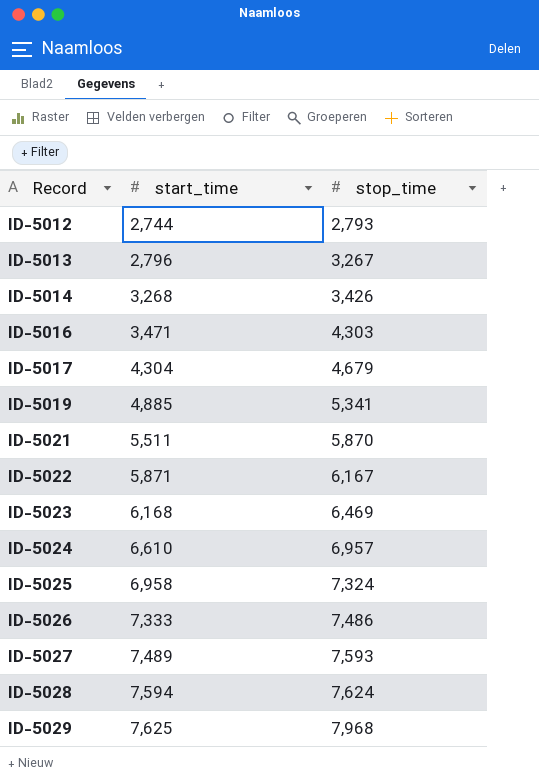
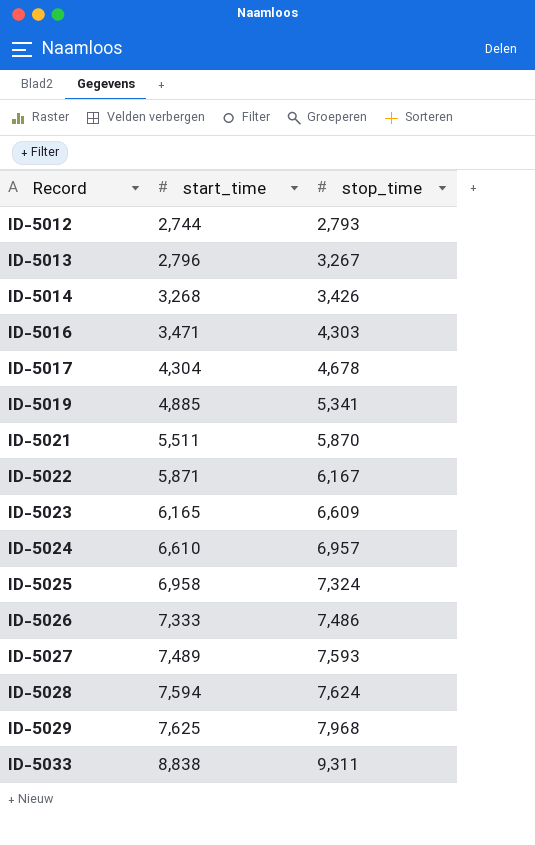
ID-5017 | stop_time: 4,679 -> 4,678
ID-5023 | start_time: 6,168 -> 6,165
ID-5023 | stop_time: 6,469 -> 6,609
row ID-5033: none -> 8,838 | 9,311

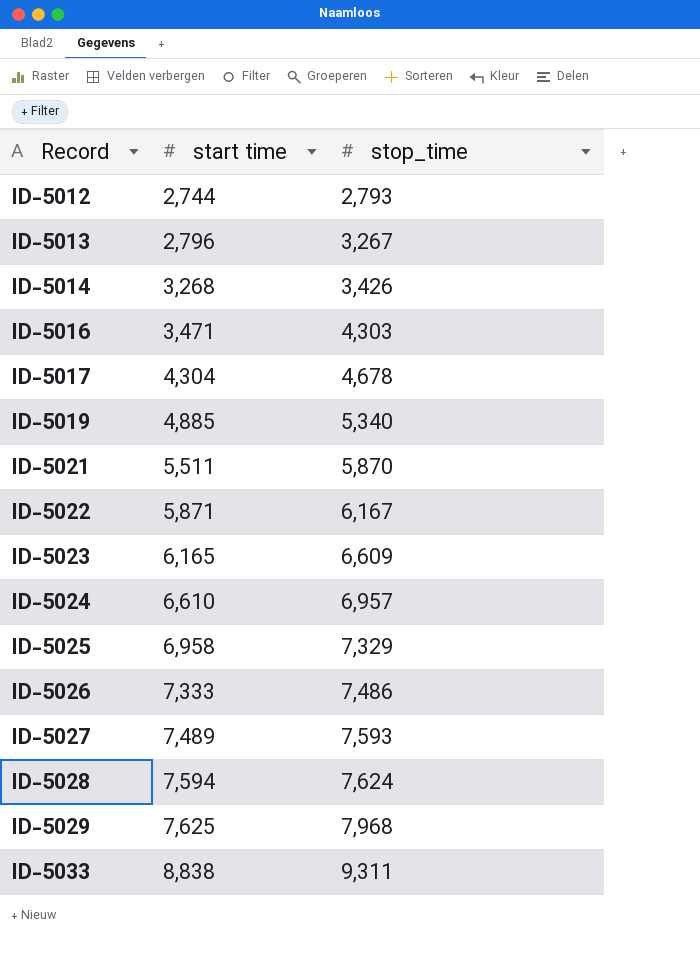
column name: start_time -> start time
ID-5019 | stop_time: 5,341 -> 5,340
ID-5025 | stop_time: 7,324 -> 7,329

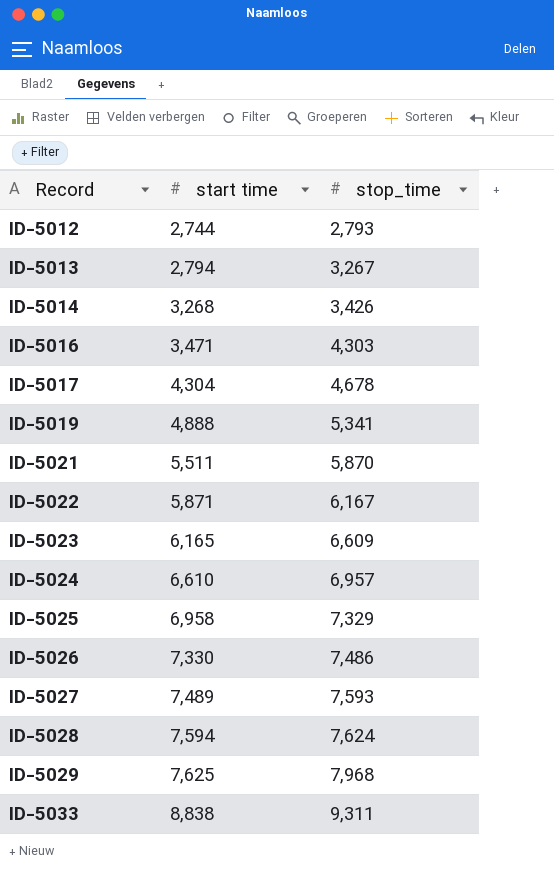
ID-5013 | start time: 2,796 -> 2,794
ID-5019 | start time: 4,885 -> 4,888
ID-5019 | stop_time: 5,340 -> 5,341
ID-5026 | start time: 7,333 -> 7,330

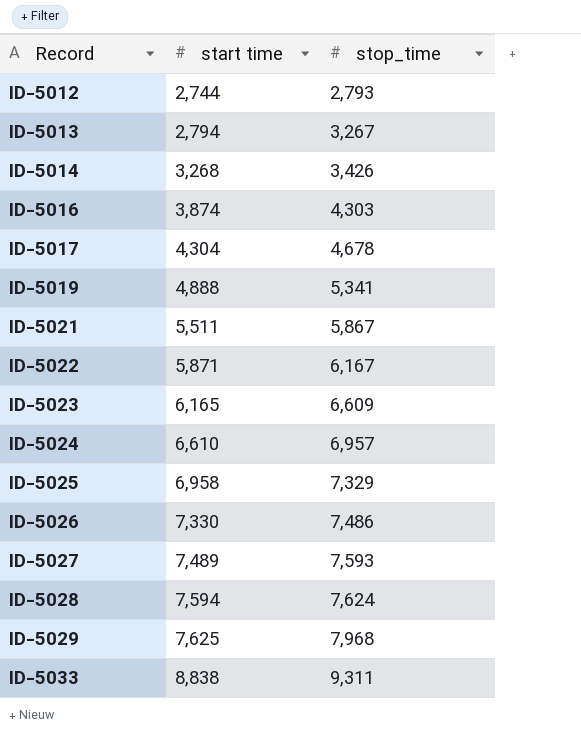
ID-5016 | start time: 3,471 -> 3,874
ID-5021 | stop_time: 5,870 -> 5,867

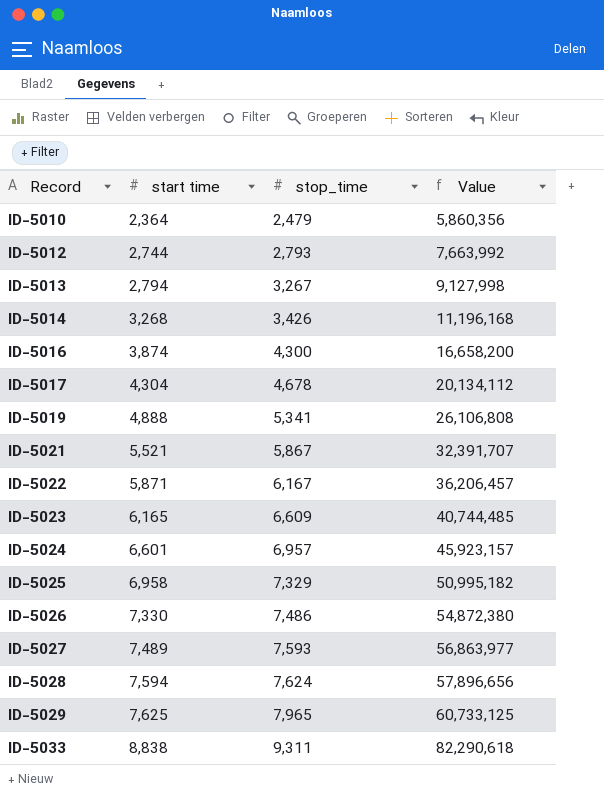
column Value | formula: none -> [start time] * [stop_time]
row ID-5010: none -> 2,364 | 2,479 | 5,860,356
ID-5016 | stop_time: 4,303 -> 4,300
ID-5021 | start time: 5,511 -> 5,521
ID-5024 | start time: 6,610 -> 6,601
ID-5029 | stop_time: 7,968 -> 7,965

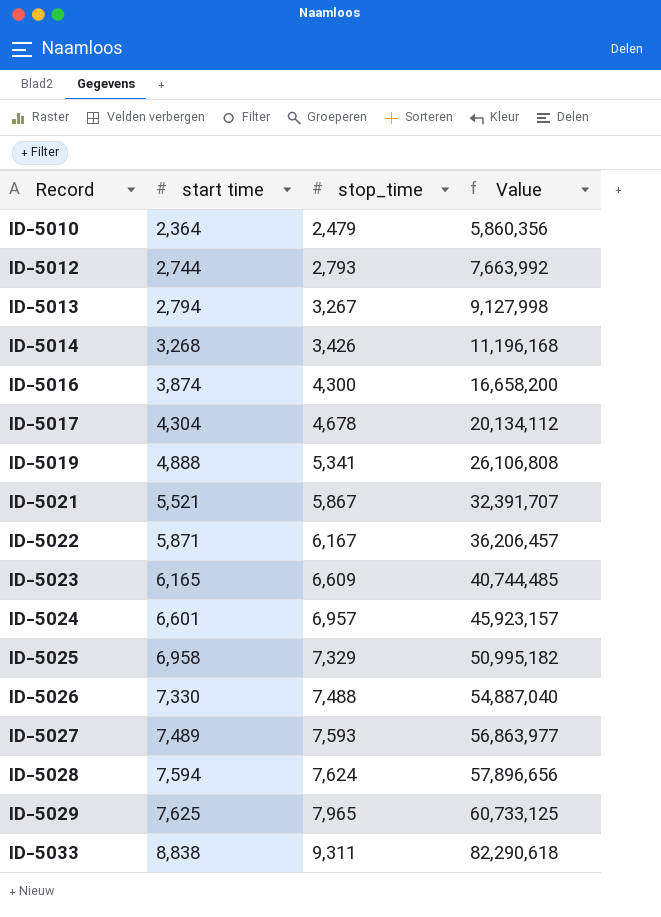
ID-5026 | stop_time: 7,486 -> 7,488
ID-5026 | Value: 54,872,380 -> 54,887,040

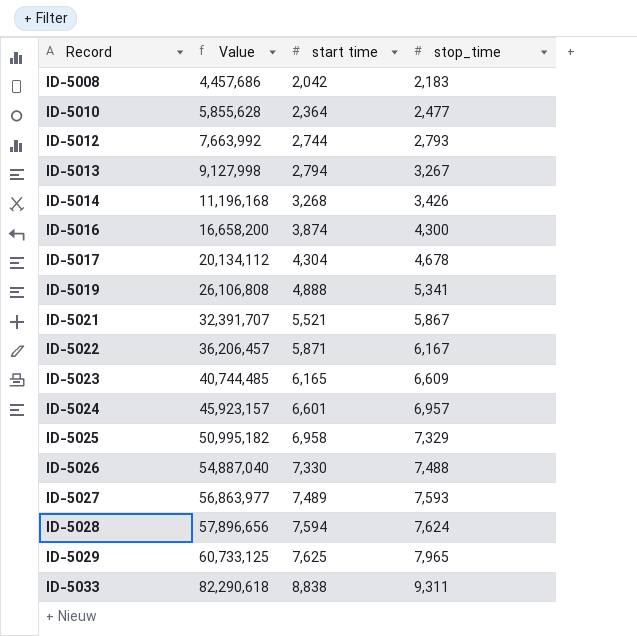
column Value | position: 4 -> 2
row ID-5008: none -> 4,457,686 | 2,042 | 2,183
ID-5010 | Value: 5,860,356 -> 5,855,628
ID-5010 | stop_time: 2,479 -> 2,477

